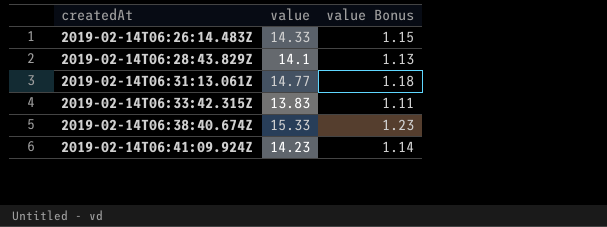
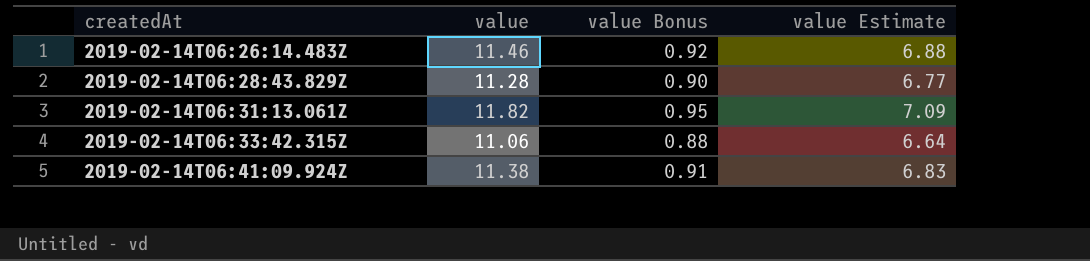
column value Estimate | formula: none -> [value] * 0.6
row 2019-02-14T06:38:40.674Z: 15.33 | 1.23 -> none
2019-02-14T06:26:14.483Z | value: 14.33 -> 11.46
2019-02-14T06:26:14.483Z | value Bonus: 1.15 -> 0.92
2019-02-14T06:28:43.829Z | value: 14.1 -> 11.28
2019-02-14T06:28:43.829Z | value Bonus: 1.13 -> 0.90
2019-02-14T06:31:13.061Z | value: 14.77 -> 11.82
2019-02-14T06:31:13.061Z | value Bonus: 1.18 -> 0.95
2019-02-14T06:33:42.315Z | value: 13.83 -> 11.06
2019-02-14T06:33:42.315Z | value Bonus: 1.11 -> 0.88
2019-02-14T06:41:09.924Z | value: 14.23 -> 11.38
2019-02-14T06:41:09.924Z | value Bonus: 1.14 -> 0.91

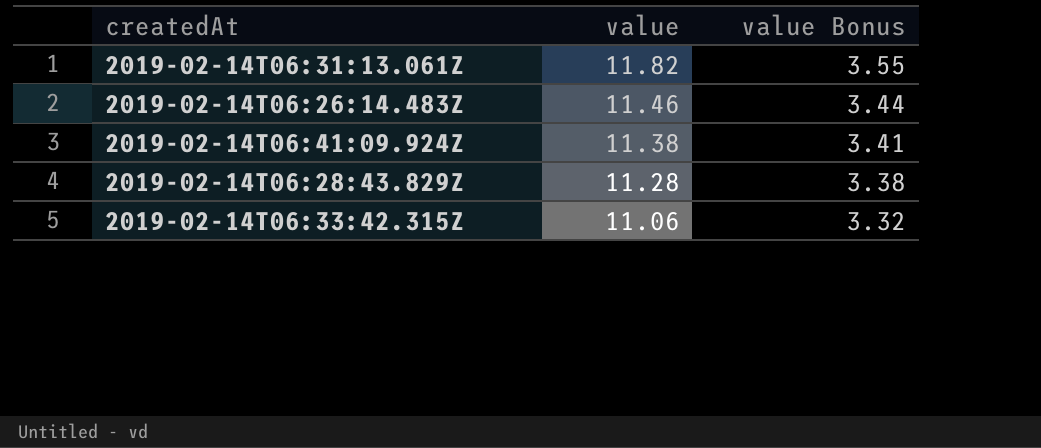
row order: createdAt ascending -> value descending
column value Estimate | formula: [value] * 0.6 -> none
column value Bonus | formula: [value] * 0.08 -> [value] * 0.3

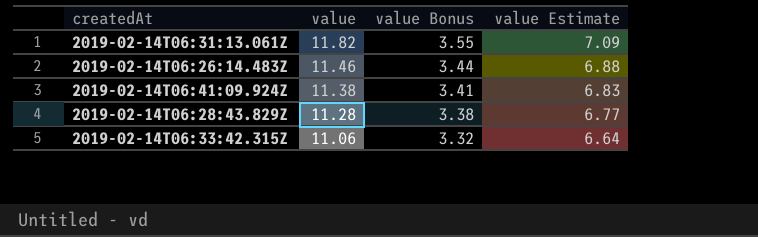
column value Estimate | formula: none -> [value] * 0.6

